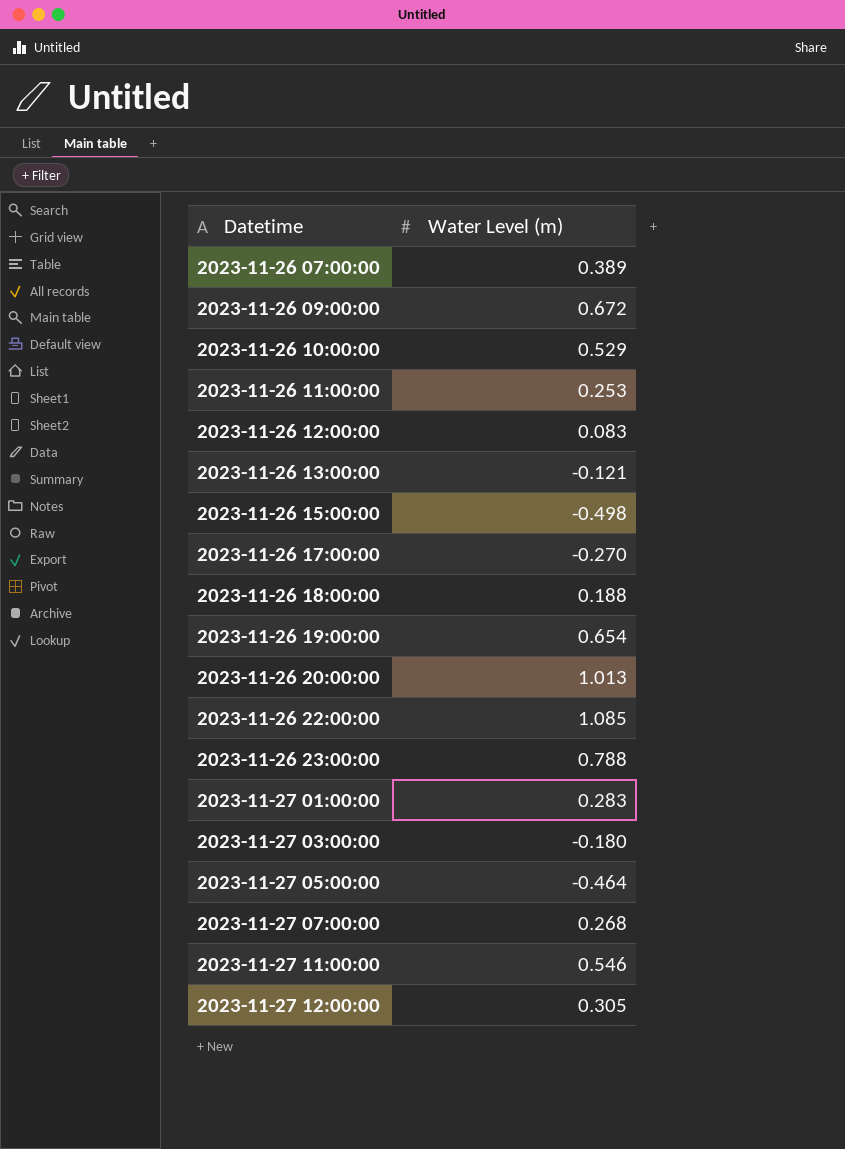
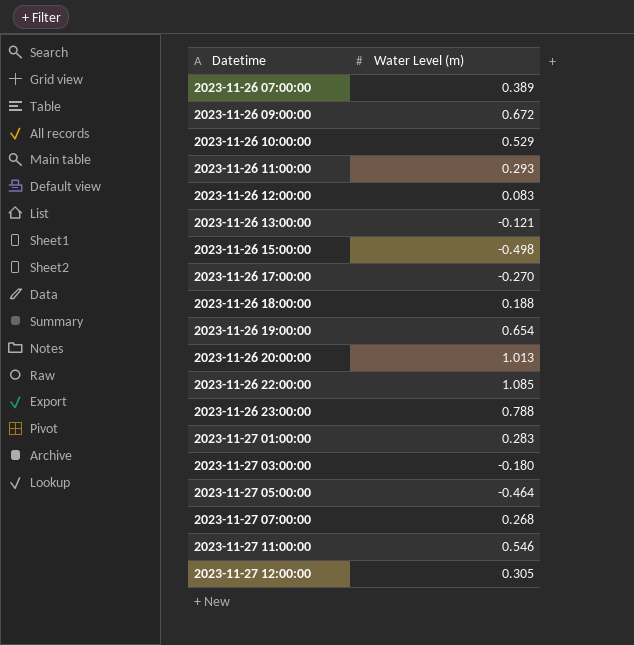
2023-11-26 11:00:00 | Water Level (m): 0.253 -> 0.293

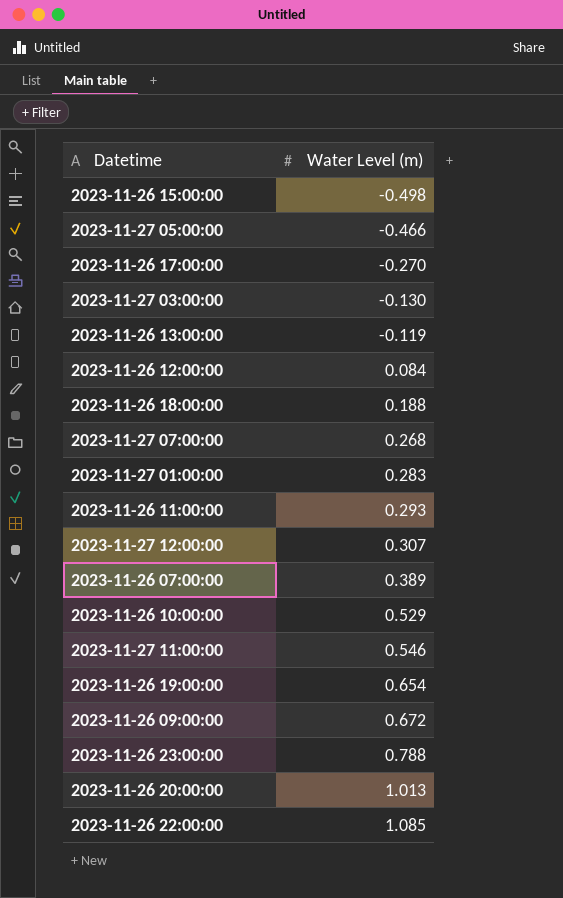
row order: Datetime ascending -> Water Level (m) ascending
2023-11-27 05:00:00 | Water Level (m): -0.464 -> -0.466
2023-11-27 03:00:00 | Water Level (m): -0.180 -> -0.130
2023-11-26 13:00:00 | Water Level (m): -0.121 -> -0.119
2023-11-26 12:00:00 | Water Level (m): 0.083 -> 0.084
2023-11-27 12:00:00 | Water Level (m): 0.305 -> 0.307

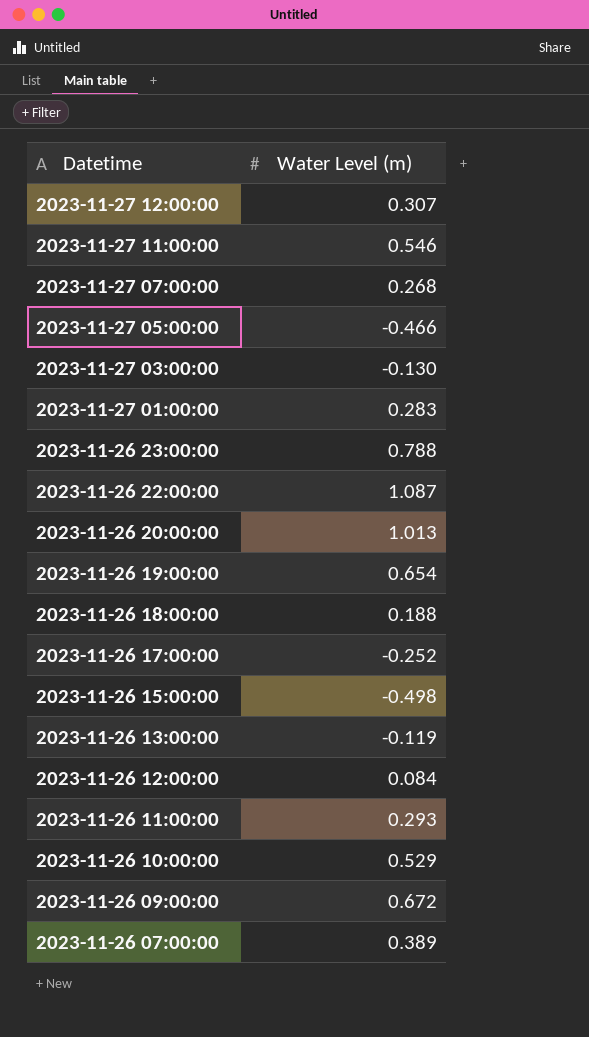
row order: Water Level (m) ascending -> Datetime descending
2023-11-26 22:00:00 | Water Level (m): 1.085 -> 1.087
2023-11-26 17:00:00 | Water Level (m): -0.270 -> -0.252

